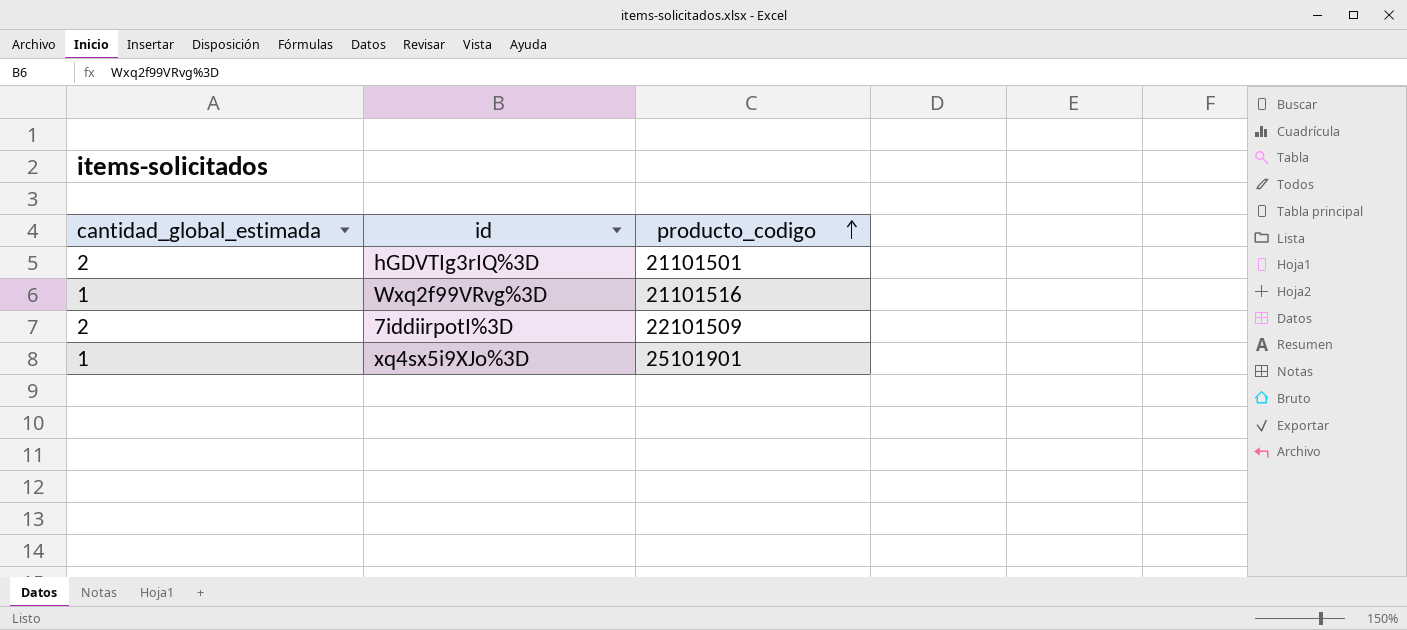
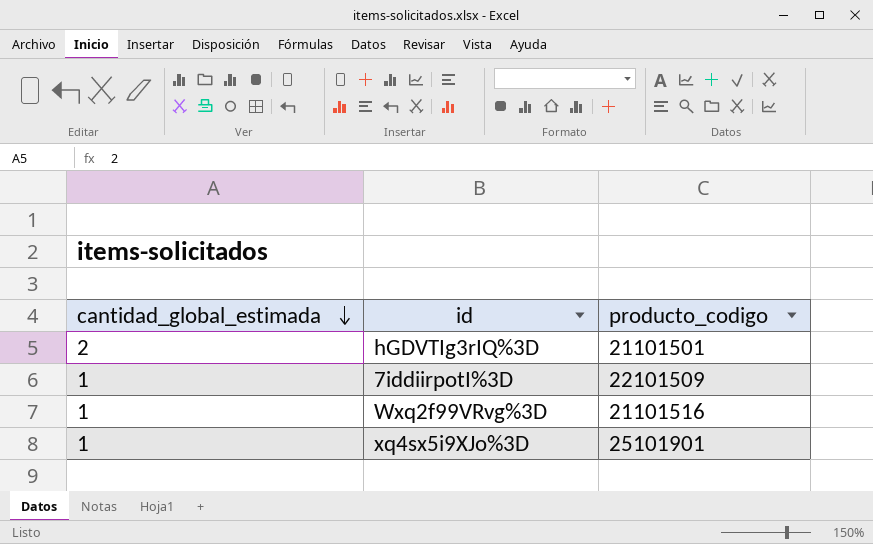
row order: producto_codigo ascending -> cantidad_global_estimada descending
7iddiirpotI%3D | cantidad_global_estimada: 2 -> 1

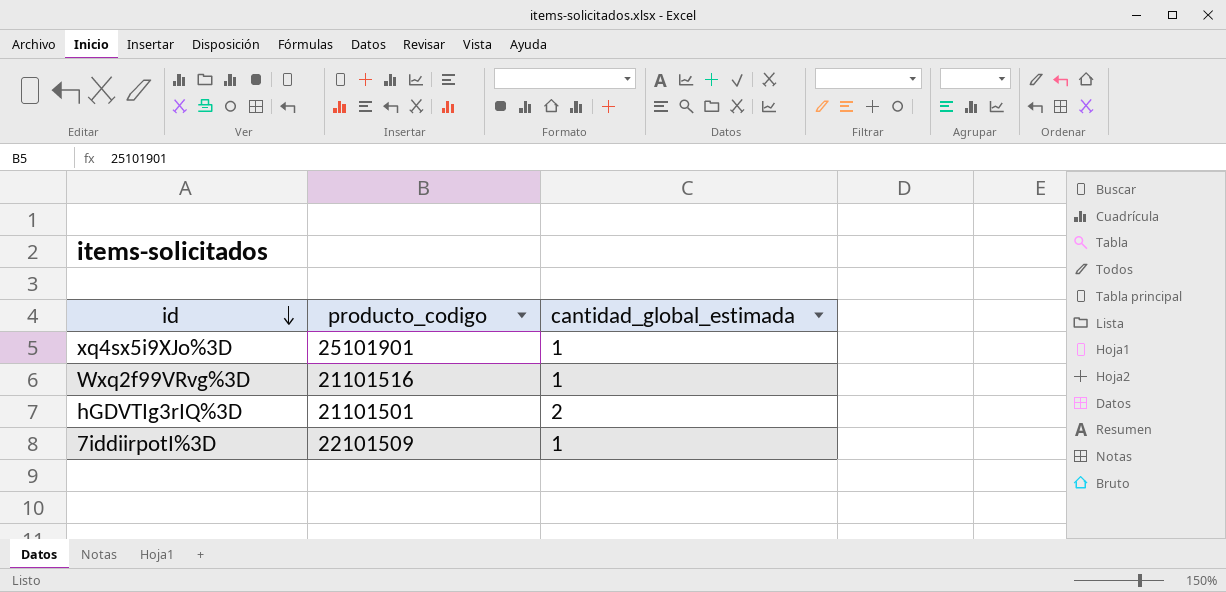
row order: cantidad_global_estimada descending -> id descending
column cantidad_global_estimada | position: 1 -> 3

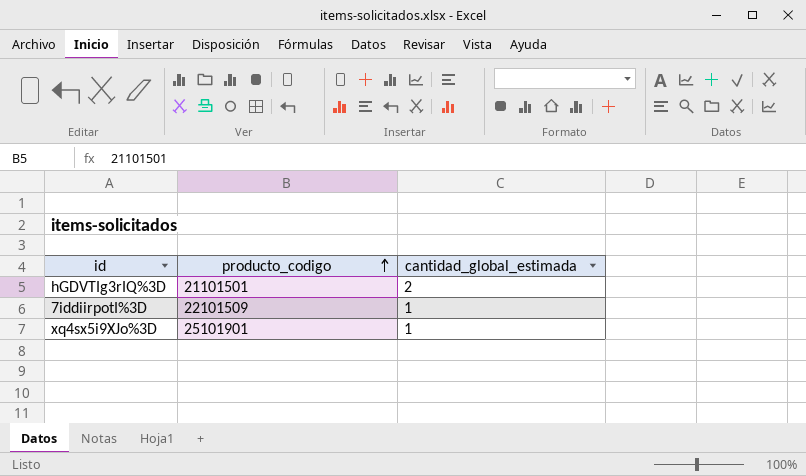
row order: id descending -> producto_codigo ascending
row Wxq2f99VRvg%3D: 21101516 | 1 -> none

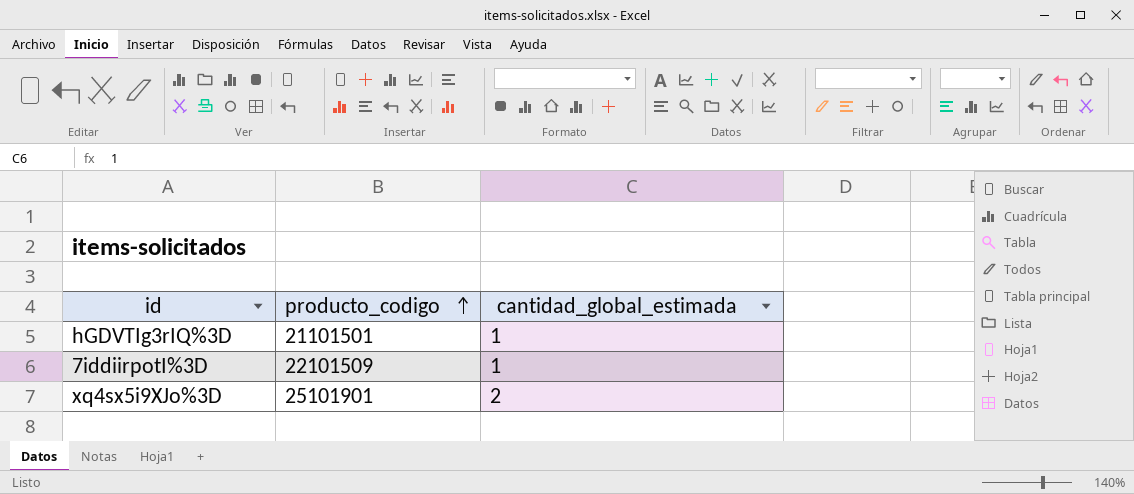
hGDVTIg3rIQ%3D | cantidad_global_estimada: 2 -> 1
xq4sx5i9XJo%3D | cantidad_global_estimada: 1 -> 2

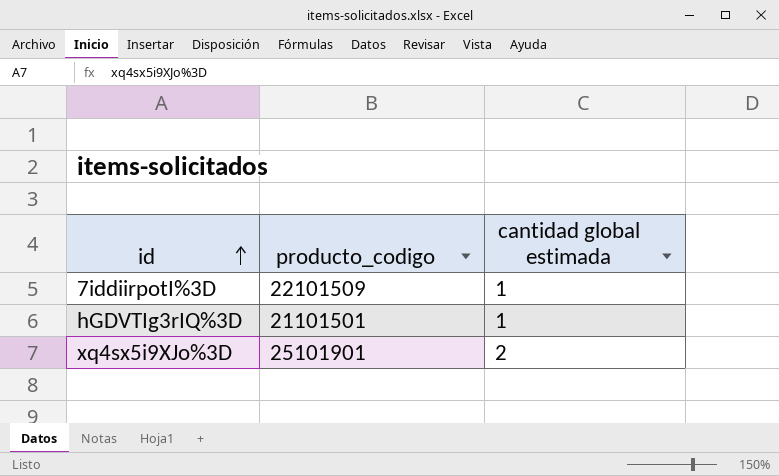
row order: producto_codigo ascending -> id ascending
column name: cantidad_global_estimada -> cantidad global estimada

